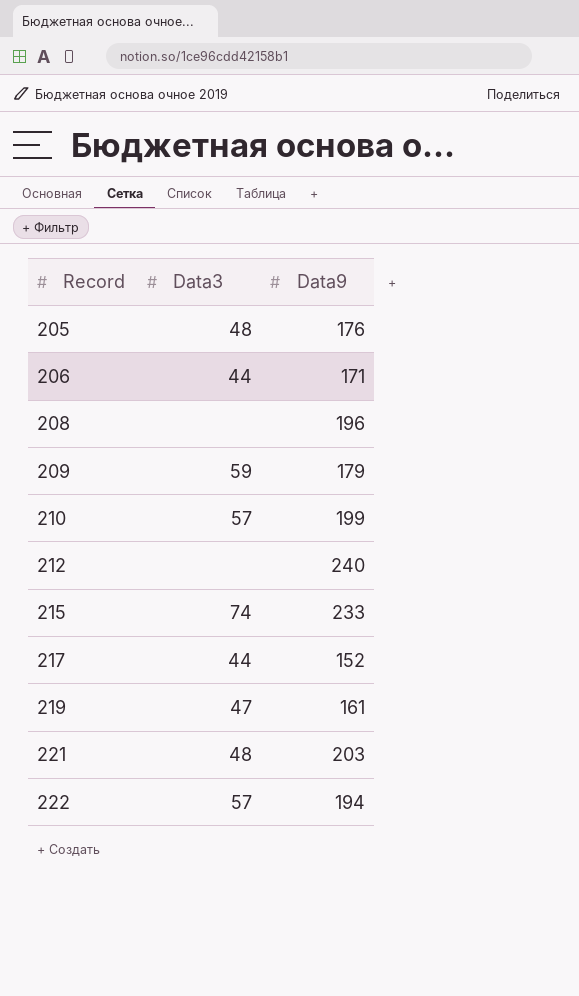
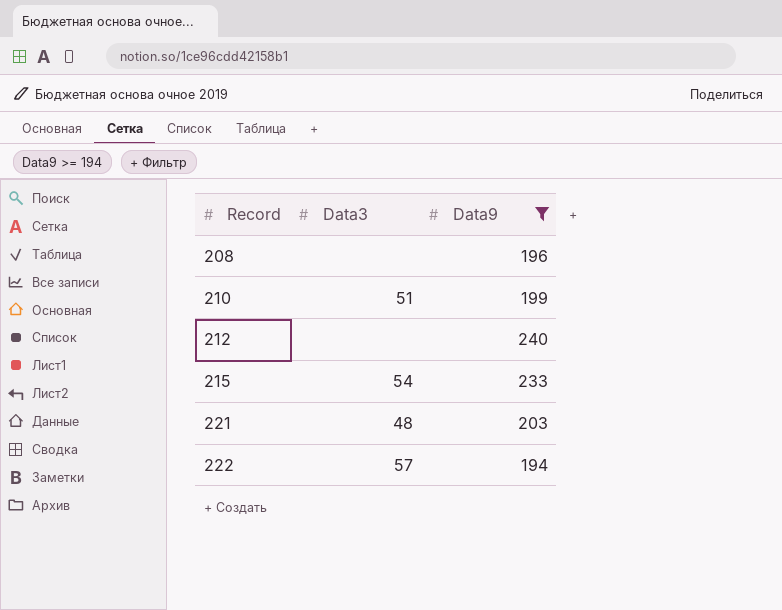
filter: none -> Data9 >= 194
210 | Data3: 57 -> 51
215 | Data3: 74 -> 54

